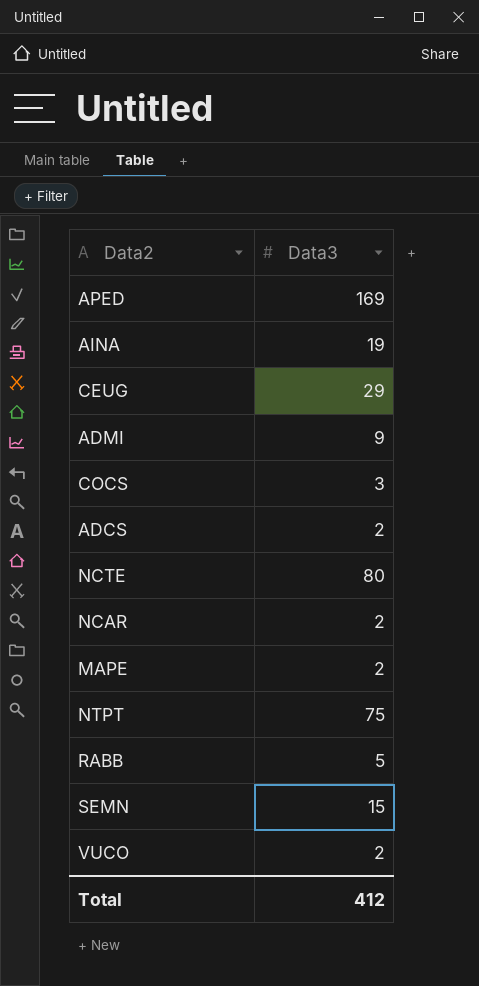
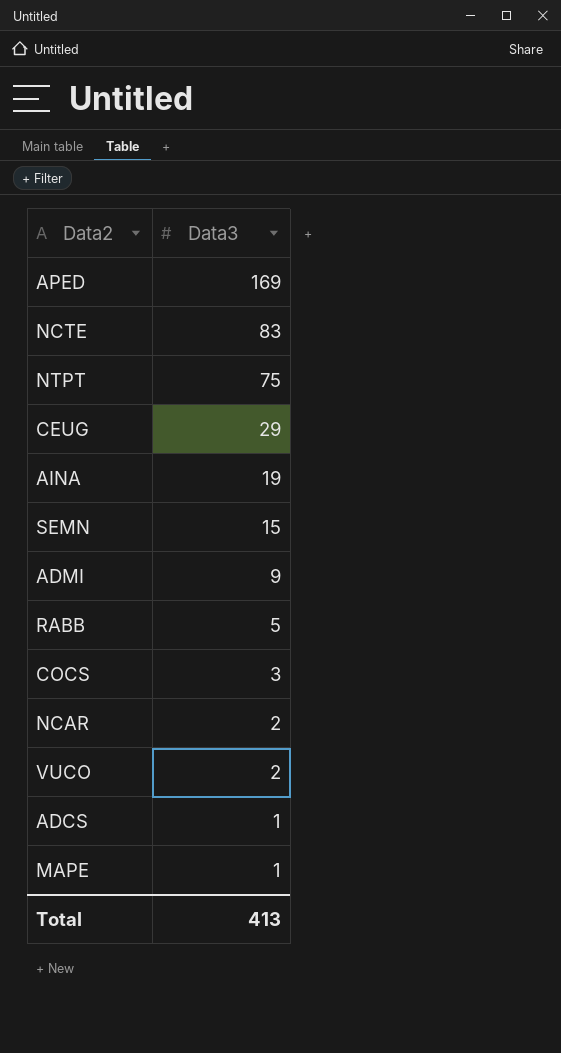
row order: none -> Data3 descending
NCTE | Data3: 80 -> 83
ADCS | Data3: 2 -> 1
MAPE | Data3: 2 -> 1
Total | Data3: 412 -> 413

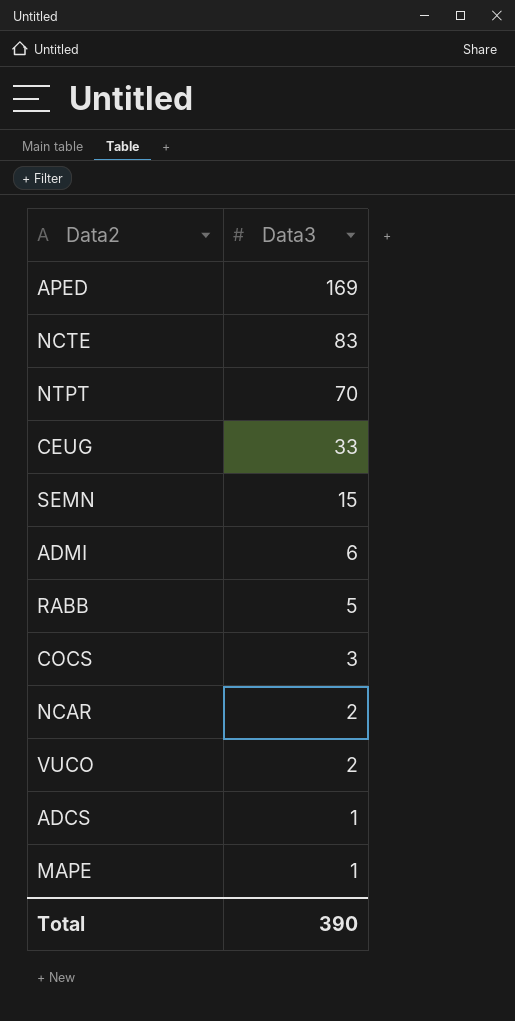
row AINA: 19 -> none
NTPT | Data3: 75 -> 70
CEUG | Data3: 29 -> 33
ADMI | Data3: 9 -> 6
Total | Data3: 413 -> 390

